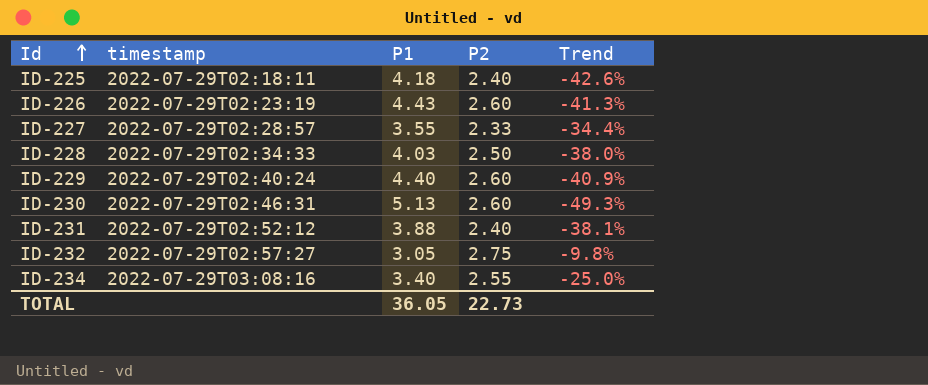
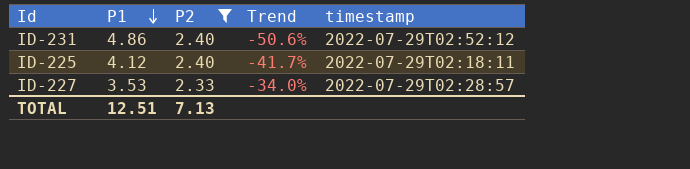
filter: none -> P2 <= 2.40
row order: Id ascending -> P1 descending
column timestamp | position: 2 -> 5
ID-231 | P1: 3.88 -> 4.86
ID-231 | Trend: -38.1% -> -50.6%
ID-225 | P1: 4.18 -> 4.12
ID-225 | Trend: -42.6% -> -41.7%
ID-227 | P1: 3.55 -> 3.53
ID-227 | Trend: -34.4% -> -34.0%
TOTAL | P1: 36.05 -> 12.51
TOTAL | P2: 22.73 -> 7.13

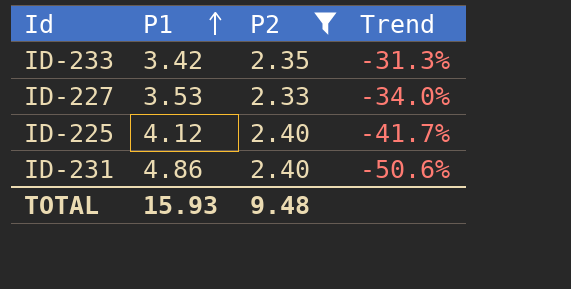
row order: P1 descending -> P1 ascending
column timestamp | position: 5 -> none
row ID-233: none -> 3.42 | 2.35 | -31.3%
TOTAL | P1: 12.51 -> 15.93
TOTAL | P2: 7.13 -> 9.48

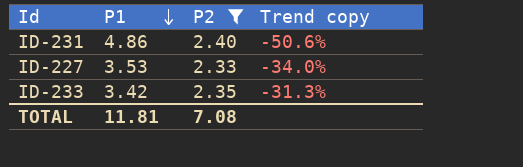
row order: P1 ascending -> P1 descending
column name: Trend -> Trend copy
row ID-225: 4.12 | 2.40 | -41.7% -> none
TOTAL | P1: 15.93 -> 11.81
TOTAL | P2: 9.48 -> 7.08

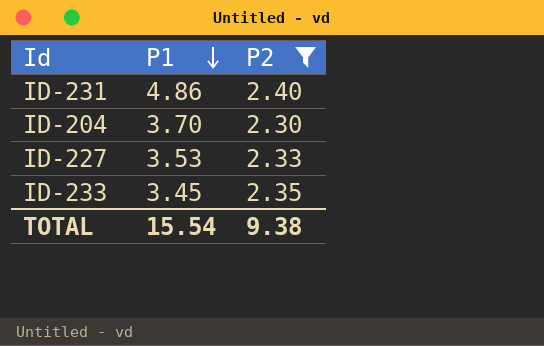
column Trend copy | formula: ([P2] - [P1]) / [P1] -> none
row ID-204: none -> 3.70 | 2.30
ID-233 | P1: 3.42 -> 3.45
TOTAL | P1: 11.81 -> 15.54
TOTAL | P2: 7.08 -> 9.38

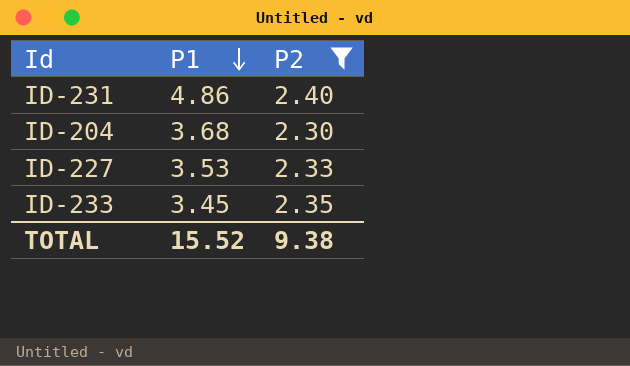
ID-204 | P1: 3.70 -> 3.68
TOTAL | P1: 15.54 -> 15.52

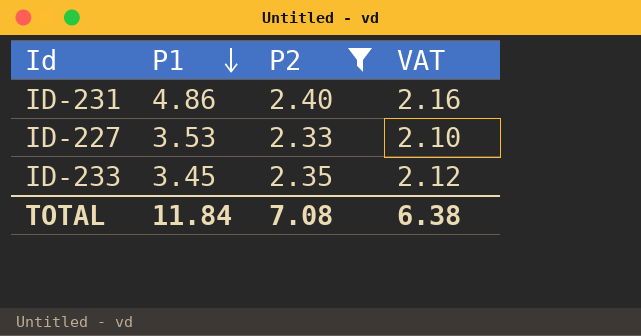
column VAT | formula: none -> [P2] * 0.9
row ID-204: 3.68 | 2.30 -> none
TOTAL | P1: 15.52 -> 11.84
TOTAL | P2: 9.38 -> 7.08

